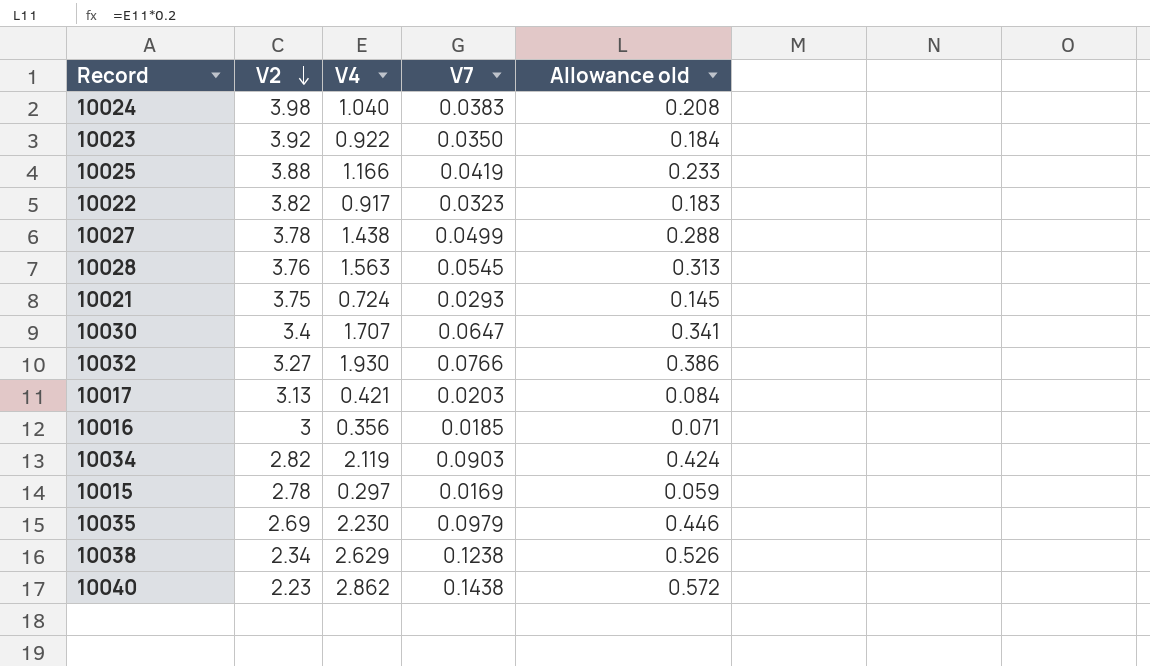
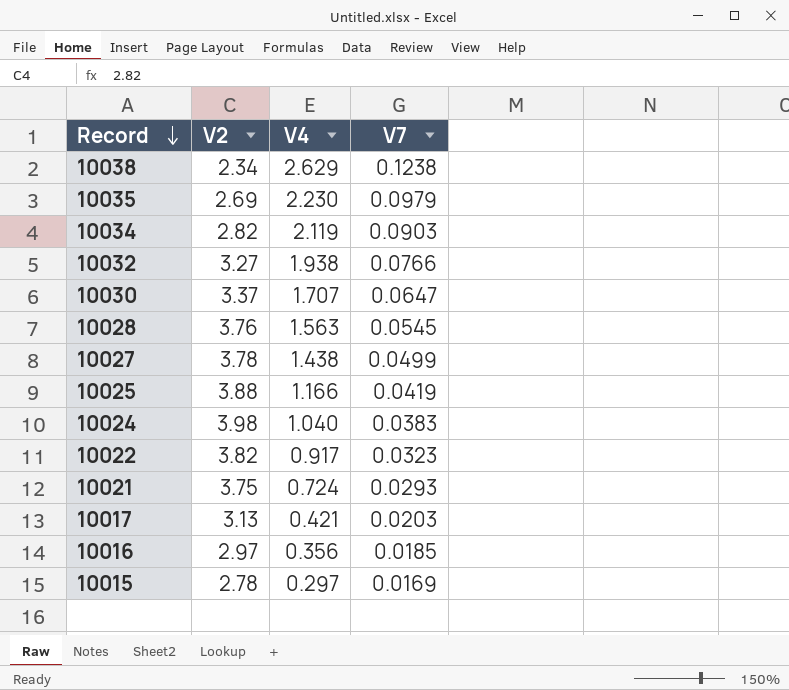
row order: V2 descending -> Record descending
column Allowance old | formula: [V4] * 0.2 -> none
row 10023: 3.92 | 0.922 | 0.0350 | 0.184 -> none
row 10040: 2.23 | 2.862 | 0.1438 | 0.572 -> none
10032 | V4: 1.930 -> 1.938
10030 | V2: 3.4 -> 3.37
10016 | V2: 3 -> 2.97

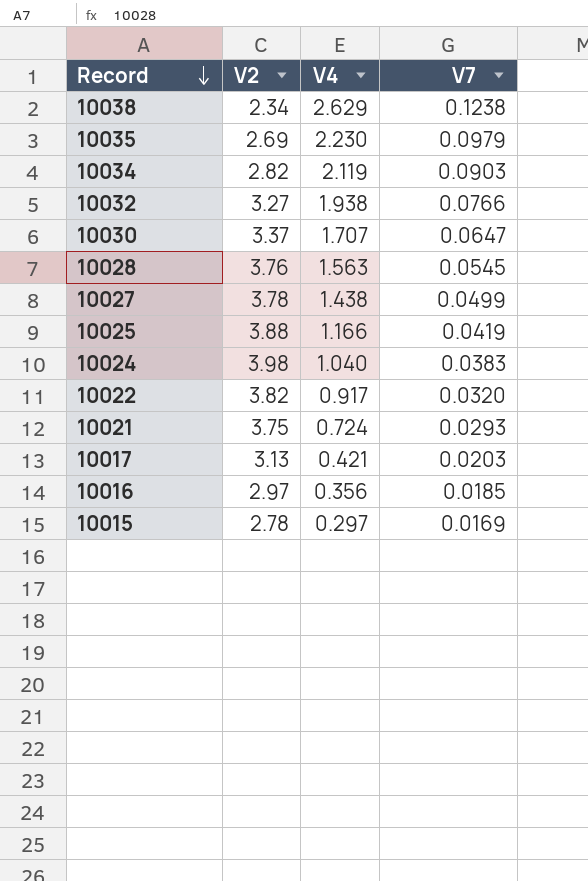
10022 | V7: 0.0323 -> 0.0320

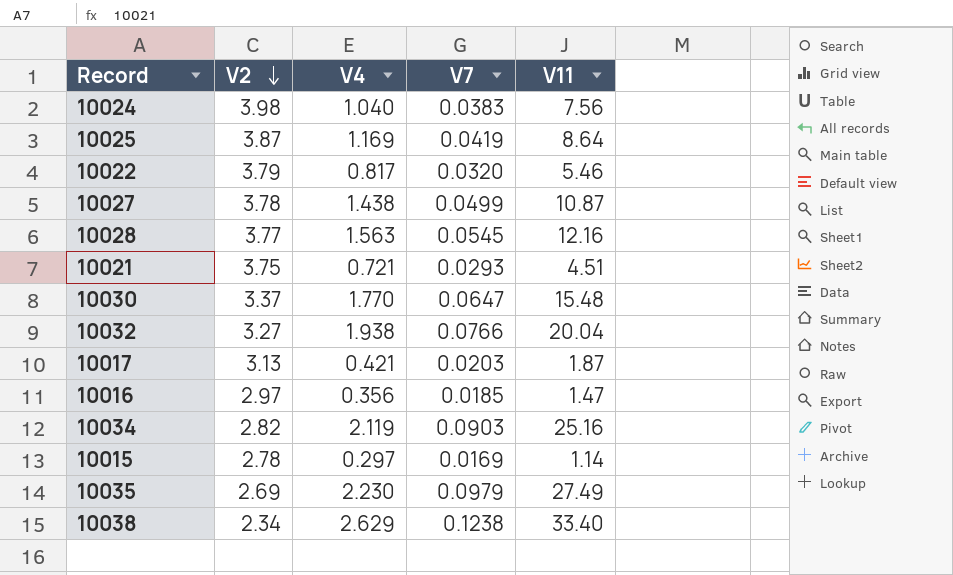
row order: Record descending -> V2 descending
column V11 | position: none -> 5
10025 | V2: 3.88 -> 3.87
10025 | V4: 1.166 -> 1.169
10022 | V2: 3.82 -> 3.79
10022 | V4: 0.917 -> 0.817
10028 | V2: 3.76 -> 3.77
10021 | V4: 0.724 -> 0.721
10030 | V4: 1.707 -> 1.770

